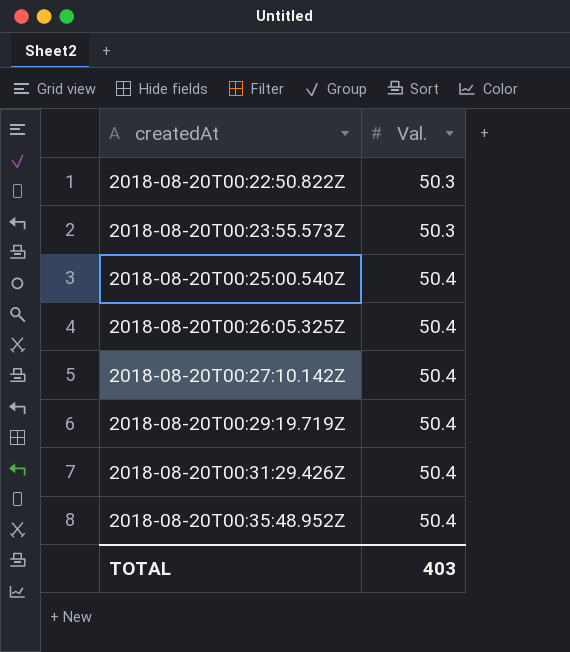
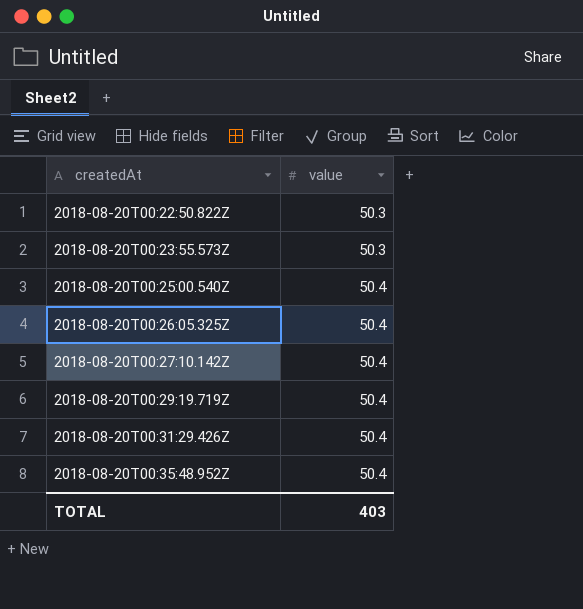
column name: Val. -> value

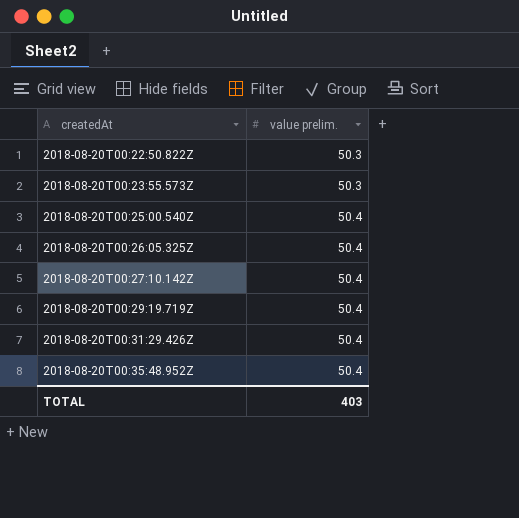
column name: value -> value prelim.

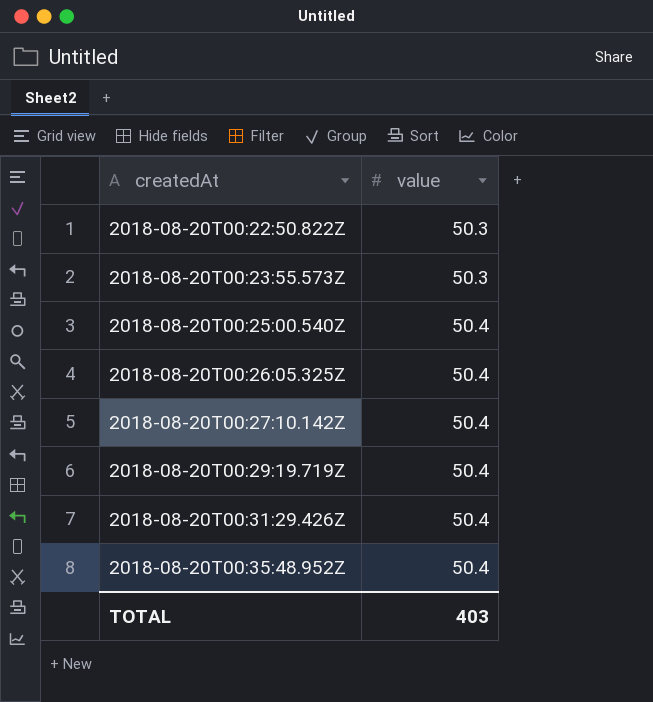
column name: value prelim. -> value

